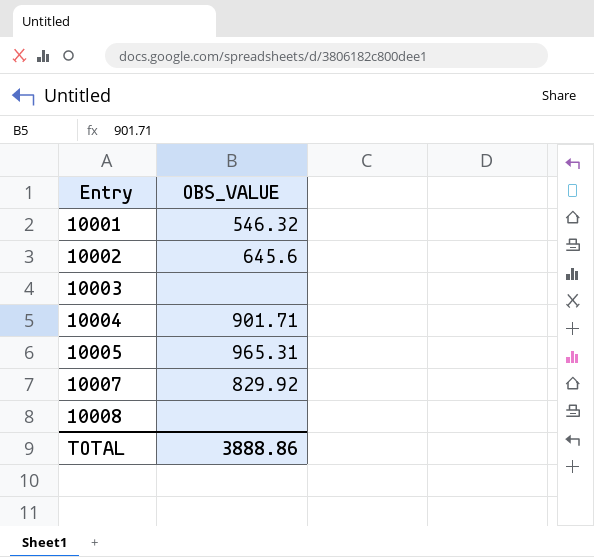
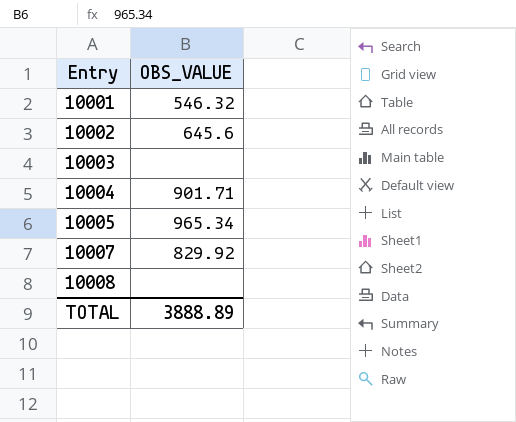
10005 | OBS_VALUE: 965.31 -> 965.34
TOTAL | OBS_VALUE: 3888.86 -> 3888.89

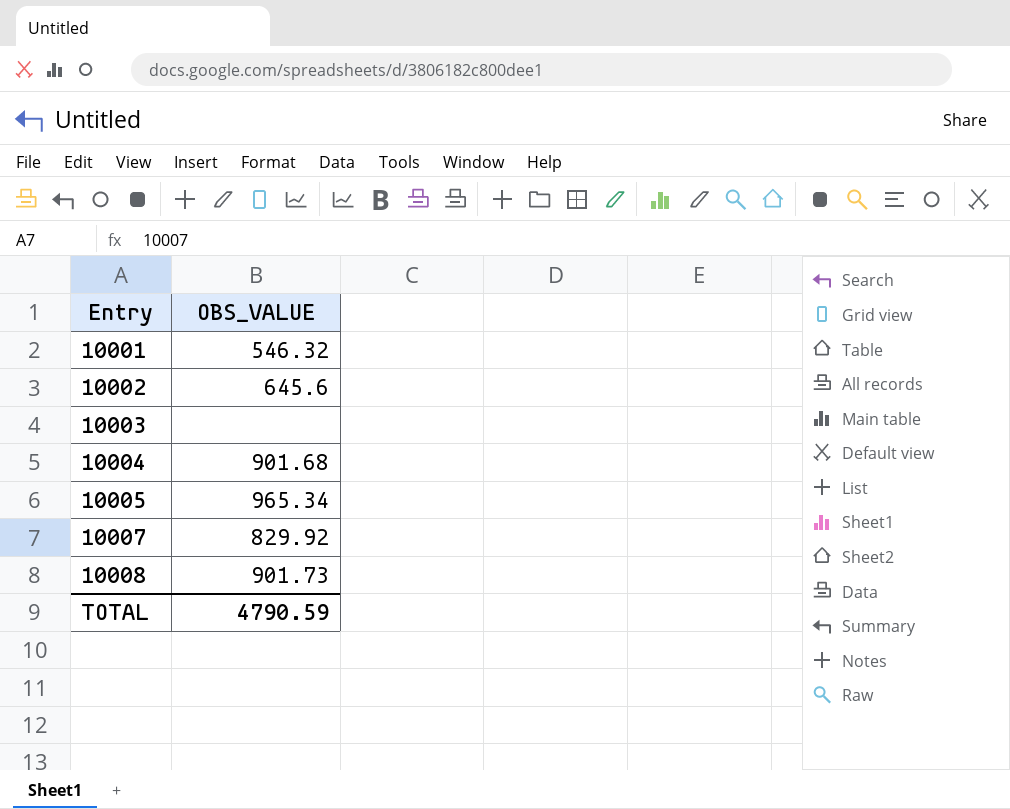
10004 | OBS_VALUE: 901.71 -> 901.68
10008 | OBS_VALUE: none -> 901.73
TOTAL | OBS_VALUE: 3888.89 -> 4790.59

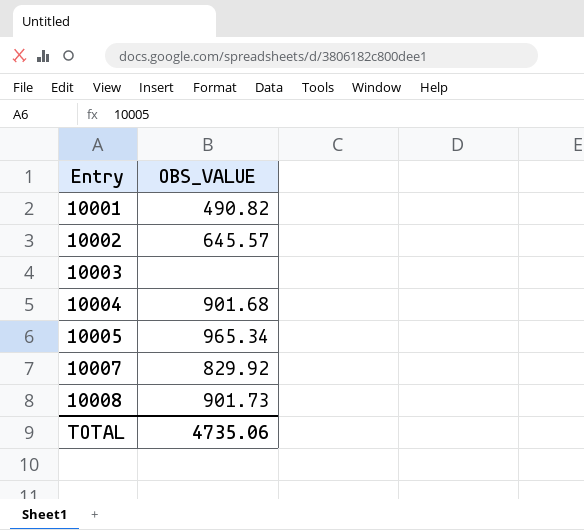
10001 | OBS_VALUE: 546.32 -> 490.82
10002 | OBS_VALUE: 645.6 -> 645.57
TOTAL | OBS_VALUE: 4790.59 -> 4735.06

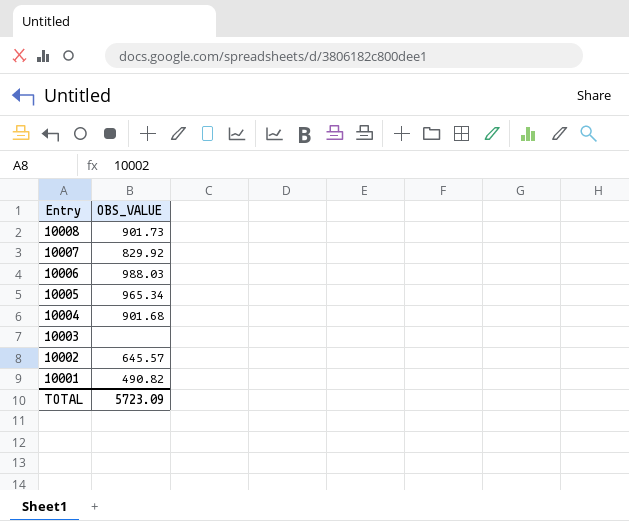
row order: Entry ascending -> Entry descending
row 10006: none -> 988.03
TOTAL | OBS_VALUE: 4735.06 -> 5723.09

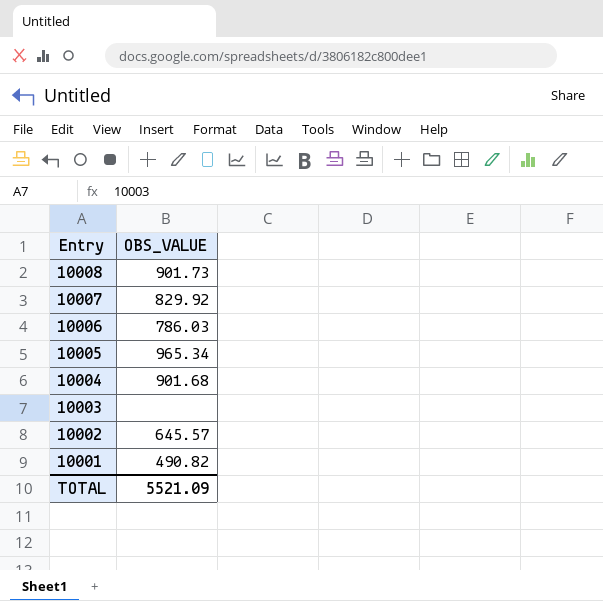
10006 | OBS_VALUE: 988.03 -> 786.03
TOTAL | OBS_VALUE: 5723.09 -> 5521.09

